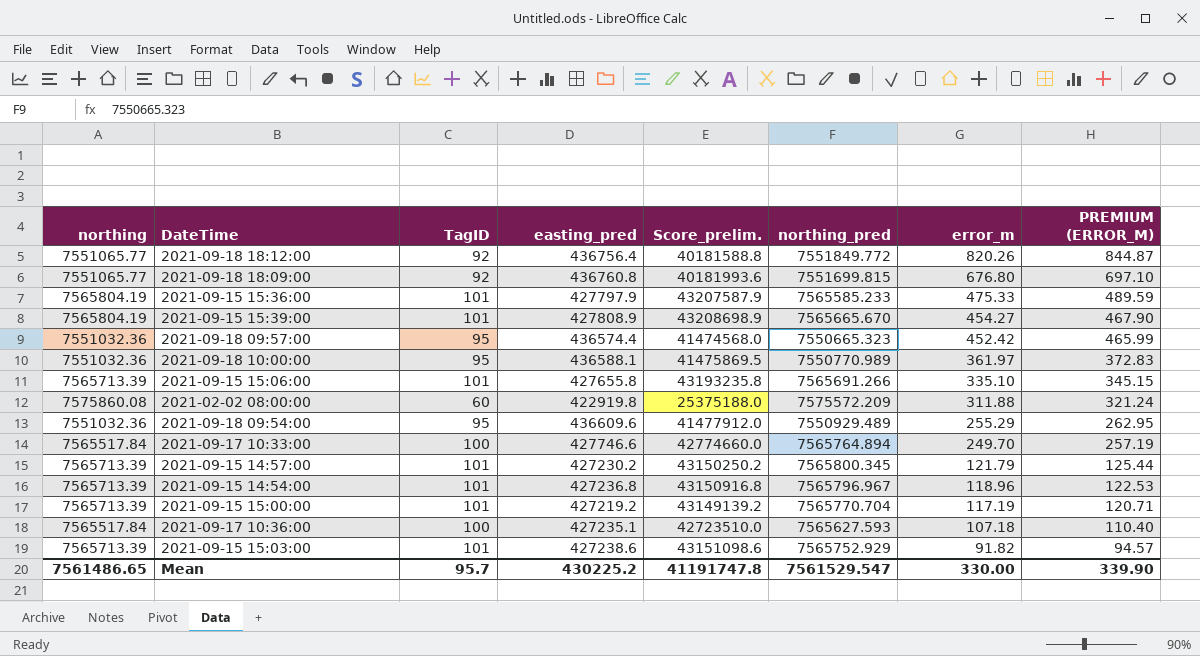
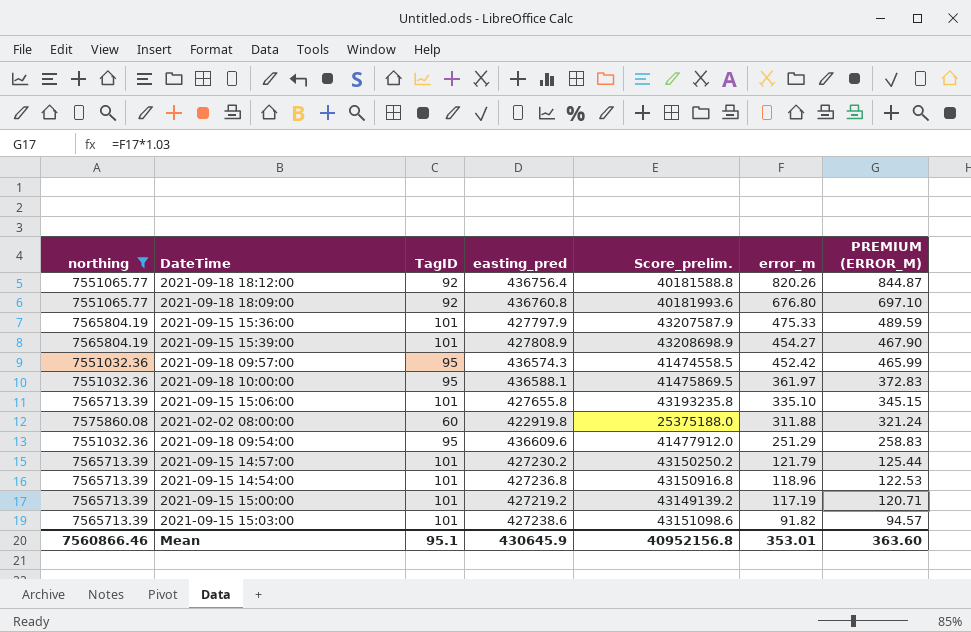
filter: none -> northing != 7565517.84
column northing_pred | position: 6 -> none
2021-09-18 09:57:00 | easting_pred: 436574.4 -> 436574.3
2021-09-18 09:57:00 | Score_prelim.: 41474568.0 -> 41474558.5
2021-09-18 09:54:00 | error_m: 255.29 -> 251.29
2021-09-18 09:54:00 | PREMIUM (ERROR_M): 262.95 -> 258.83
Mean | northing: 7561486.65 -> 7560866.46
Mean | TagID: 95.7 -> 95.1
Mean | easting_pred: 430225.2 -> 430645.9
Mean | Score_prelim.: 41191747.8 -> 40952156.8
Mean | error_m: 330.00 -> 353.01
Mean | PREMIUM (ERROR_M): 339.90 -> 363.60

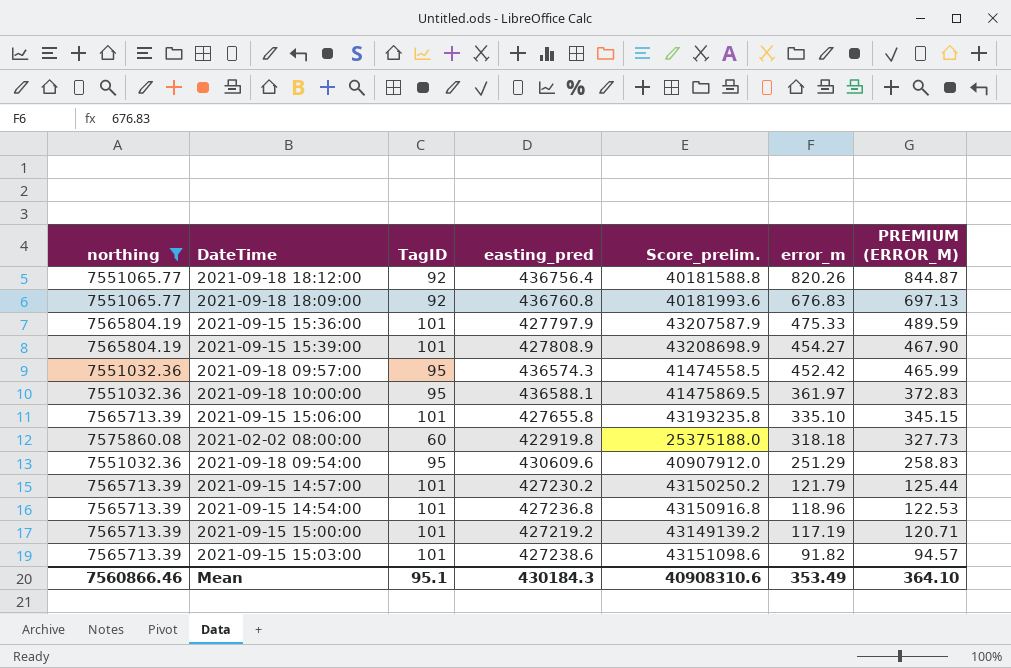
2021-09-18 18:09:00 | error_m: 676.80 -> 676.83
2021-09-18 18:09:00 | PREMIUM (ERROR_M): 697.10 -> 697.13
2021-02-02 08:00:00 | error_m: 311.88 -> 318.18
2021-02-02 08:00:00 | PREMIUM (ERROR_M): 321.24 -> 327.73
2021-09-18 09:54:00 | easting_pred: 436609.6 -> 430609.6
2021-09-18 09:54:00 | Score_prelim.: 41477912.0 -> 40907912.0
Mean | easting_pred: 430645.9 -> 430184.3
Mean | Score_prelim.: 40952156.8 -> 40908310.6
Mean | error_m: 353.01 -> 353.49
Mean | PREMIUM (ERROR_M): 363.60 -> 364.10

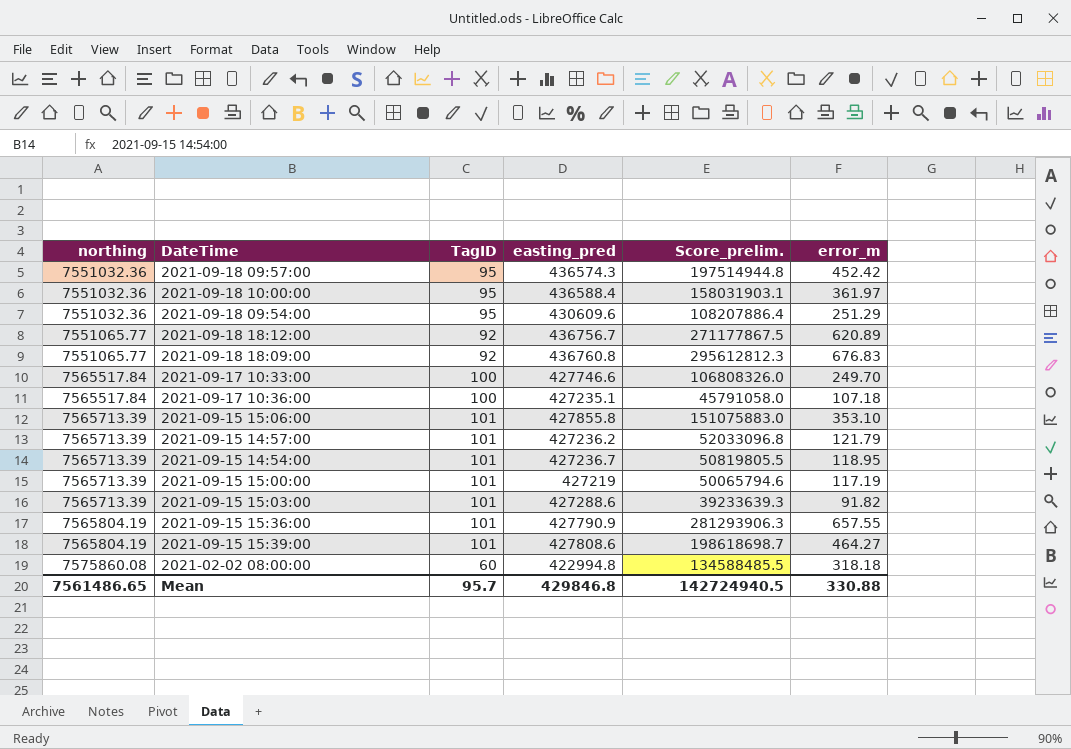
filter: northing != 7565517.84 -> none
row order: error_m descending -> northing ascending
column PREMIUM (ERROR_M) | formula: [error_m] * 1.03 -> none
column Score_prelim. | formula: [TagID] * [easting_pred] -> [easting_pred] * [error_m]
2021-09-18 10:00:00 | easting_pred: 436588.1 -> 436588.4
2021-09-18 18:12:00 | easting_pred: 436756.4 -> 436756.7
2021-09-18 18:12:00 | error_m: 820.26 -> 620.89
2021-09-15 15:06:00 | easting_pred: 427655.8 -> 427855.8
2021-09-15 15:06:00 | error_m: 335.10 -> 353.10
2021-09-15 14:57:00 | easting_pred: 427230.2 -> 427236.2
2021-09-15 14:54:00 | easting_pred: 427236.8 -> 427236.7
2021-09-15 14:54:00 | error_m: 118.96 -> 118.95
2021-09-15 15:00:00 | easting_pred: 427219.2 -> 427219
2021-09-15 15:03:00 | easting_pred: 427238.6 -> 427288.6
2021-09-15 15:36:00 | easting_pred: 427797.9 -> 427790.9
2021-09-15 15:36:00 | error_m: 475.33 -> 657.55
2021-09-15 15:39:00 | easting_pred: 427808.9 -> 427808.6
2021-09-15 15:39:00 | error_m: 454.27 -> 464.27
2021-02-02 08:00:00 | easting_pred: 422919.8 -> 422994.8
Mean | northing: 7560866.46 -> 7561486.65
Mean | TagID: 95.1 -> 95.7
Mean | easting_pred: 430184.3 -> 429846.8
Mean | Score_prelim.: 40908310.6 -> 142724940.5
Mean | error_m: 353.49 -> 330.88

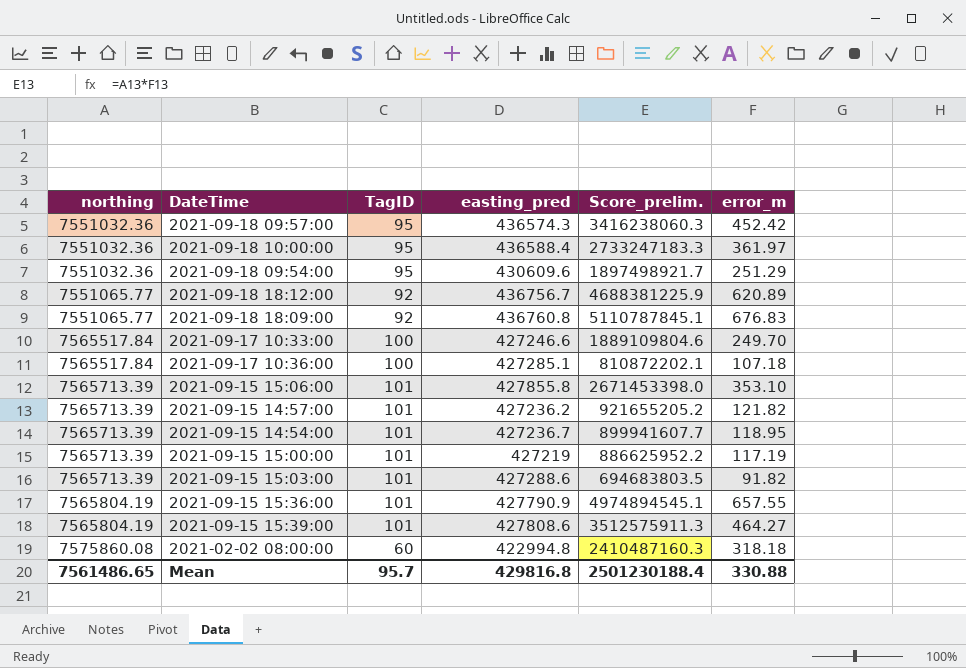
column Score_prelim. | formula: [easting_pred] * [error_m] -> [northing] * [error_m]
2021-09-17 10:33:00 | easting_pred: 427746.6 -> 427246.6
2021-09-17 10:36:00 | easting_pred: 427235.1 -> 427285.1
2021-09-15 14:57:00 | error_m: 121.79 -> 121.82
Mean | easting_pred: 429846.8 -> 429816.8
Mean | Score_prelim.: 142724940.5 -> 2501230188.4

